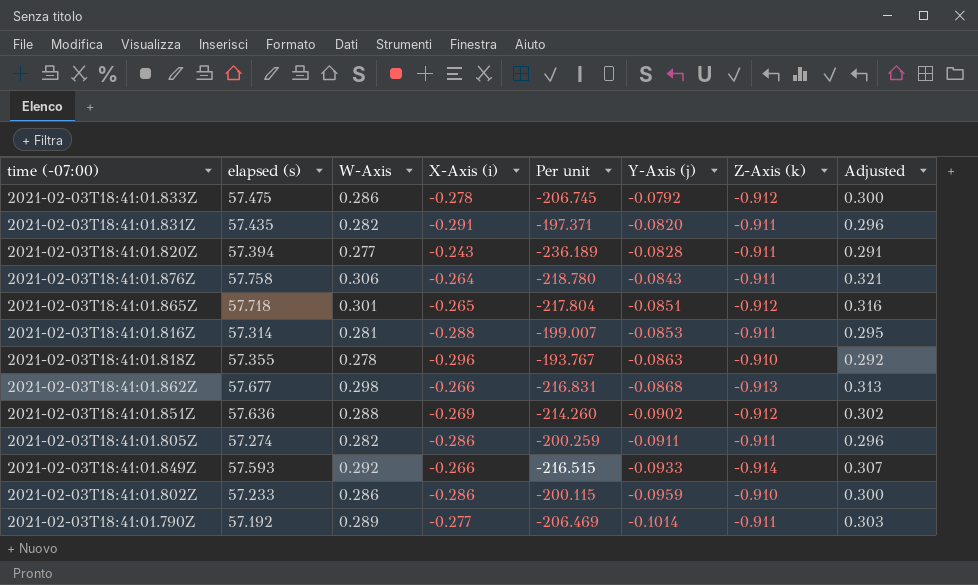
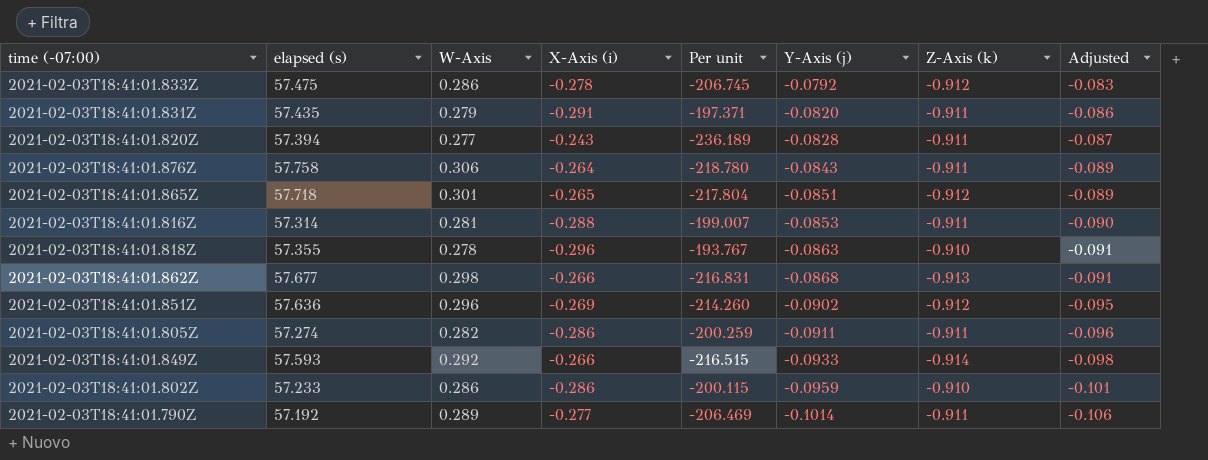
column Adjusted | formula: [W-Axis] * 1.05 -> [Y-Axis (j)] * 1.05
2021-02-03T18:41:01.831Z | W-Axis: 0.282 -> 0.279
2021-02-03T18:41:01.851Z | W-Axis: 0.288 -> 0.296

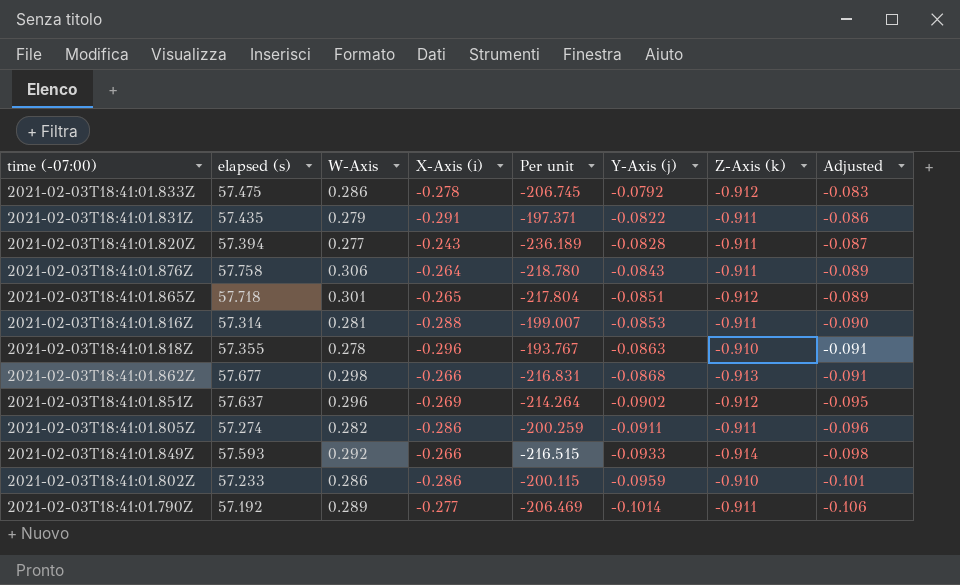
2021-02-03T18:41:01.831Z | Y-Axis (j): -0.0820 -> -0.0822
2021-02-03T18:41:01.851Z | elapsed (s): 57.636 -> 57.637
2021-02-03T18:41:01.851Z | Per unit: -214.260 -> -214.264

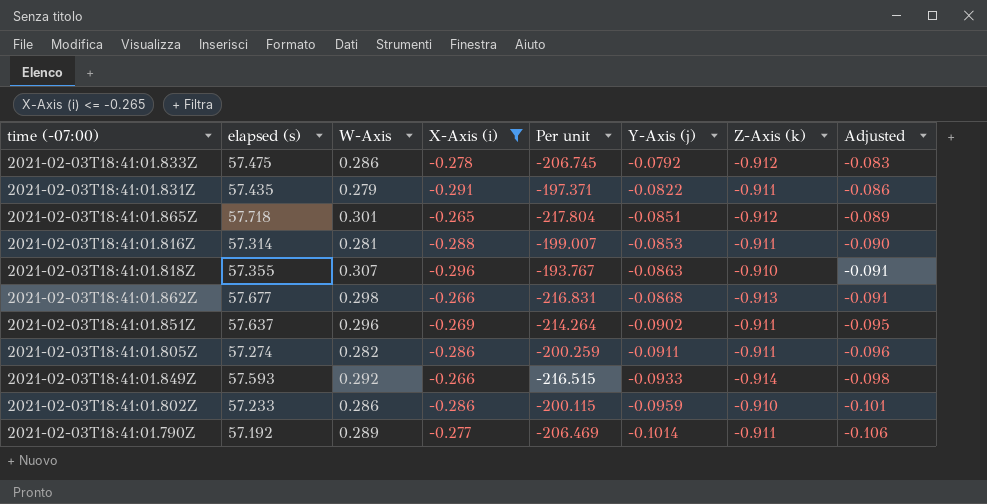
filter: none -> X-Axis (i) <= -0.265
2021-02-03T18:41:01.818Z | W-Axis: 0.278 -> 0.307
2021-02-03T18:41:01.851Z | Z-Axis (k): -0.912 -> -0.911

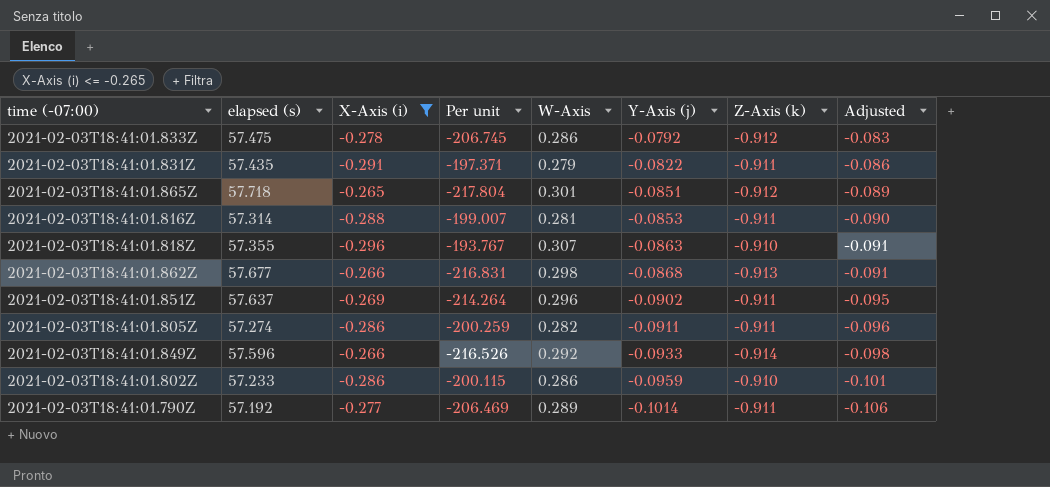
column W-Axis | position: 3 -> 5
2021-02-03T18:41:01.849Z | elapsed (s): 57.593 -> 57.596
2021-02-03T18:41:01.849Z | Per unit: -216.515 -> -216.526

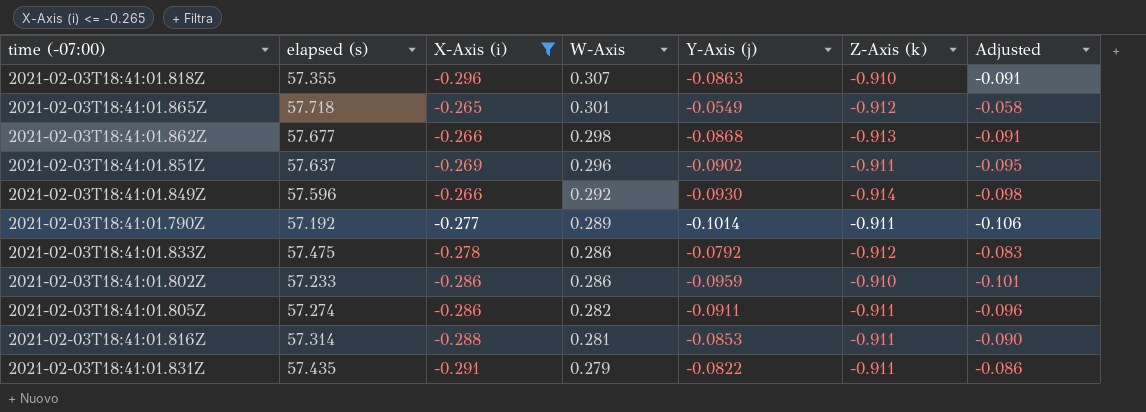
row order: Y-Axis (j) descending -> W-Axis descending
column Per unit | formula: [elapsed (s)] / [X-Axis (i)] -> none
2021-02-03T18:41:01.865Z | Y-Axis (j): -0.0851 -> -0.0549
2021-02-03T18:41:01.865Z | Adjusted: -0.089 -> -0.058
2021-02-03T18:41:01.849Z | Y-Axis (j): -0.0933 -> -0.0930

